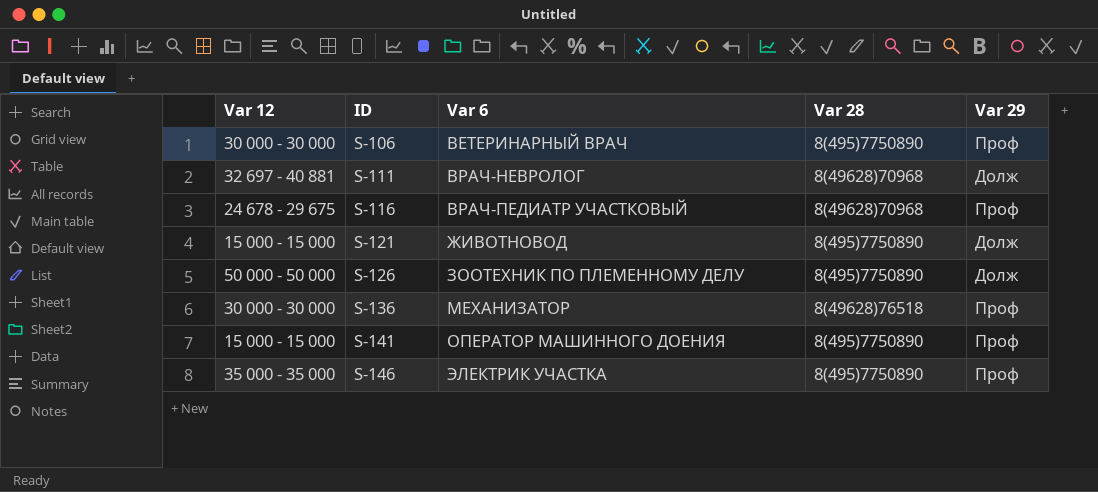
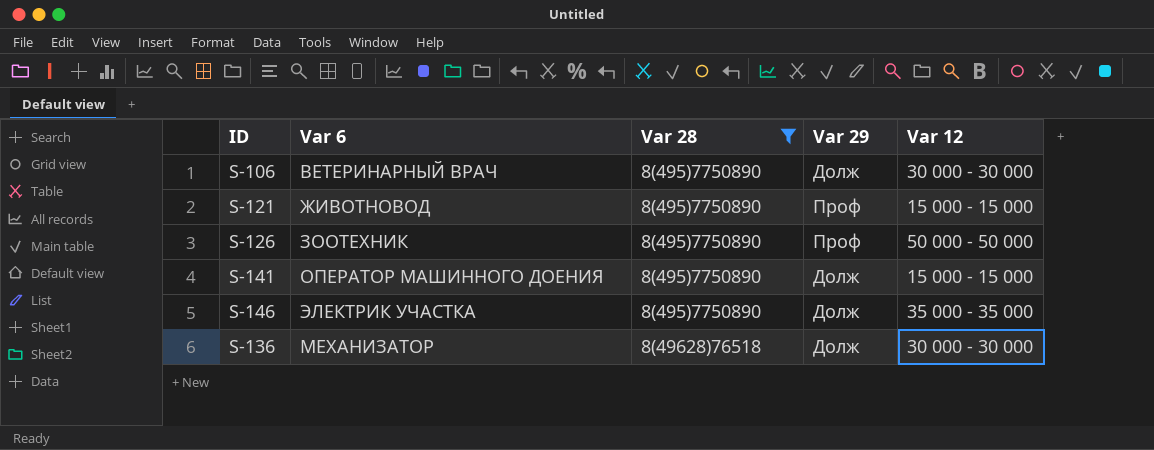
filter: none -> Var 28 != 8(49628)70968
row order: ID ascending -> Var 28 ascending
column Var 12 | position: 1 -> 5
S-106 | Var 29: Проф -> Долж
S-121 | Var 29: Долж -> Проф
S-126 | Var 6: ЗООТЕХНИК ПО ПЛЕМЕННОМУ ДЕЛУ -> ЗООТЕХНИК
S-126 | Var 29: Долж -> Проф
S-141 | Var 29: Проф -> Долж
S-146 | Var 29: Проф -> Долж
S-136 | Var 29: Проф -> Долж

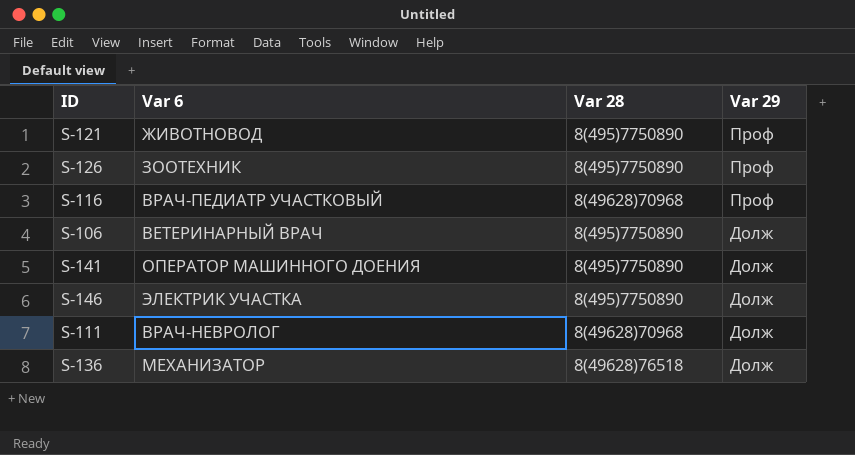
filter: Var 28 != 8(49628)70968 -> none
row order: Var 28 ascending -> Var 29 descending
column Var 12 | position: 5 -> none

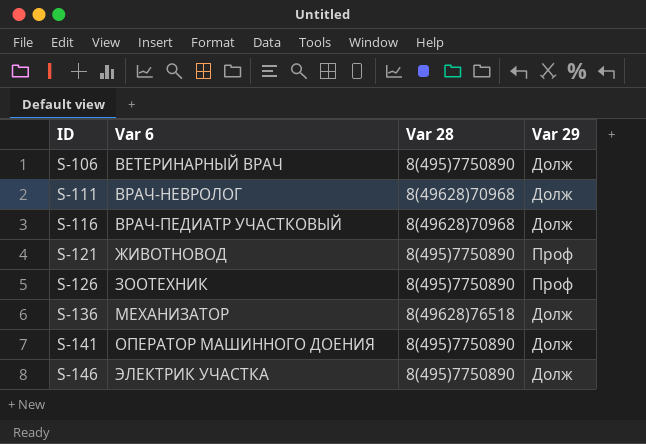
row order: Var 29 descending -> ID ascending
S-116 | Var 29: Проф -> Долж

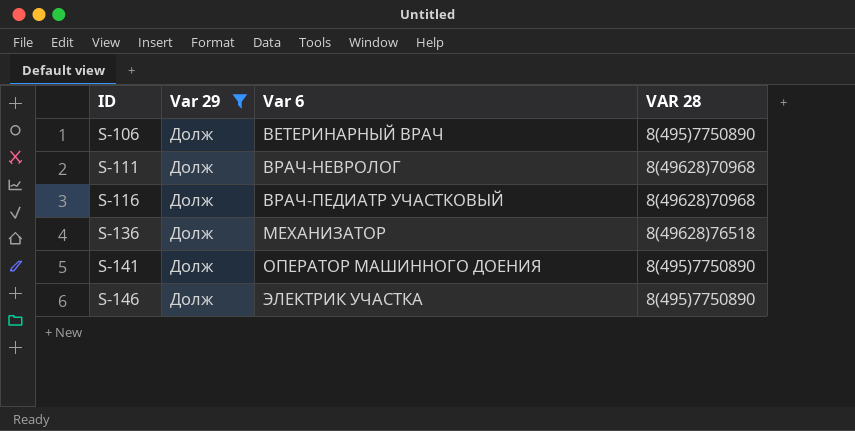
filter: none -> Var 29 = Долж
column Var 29 | position: 4 -> 2
column name: Var 28 -> VAR 28

